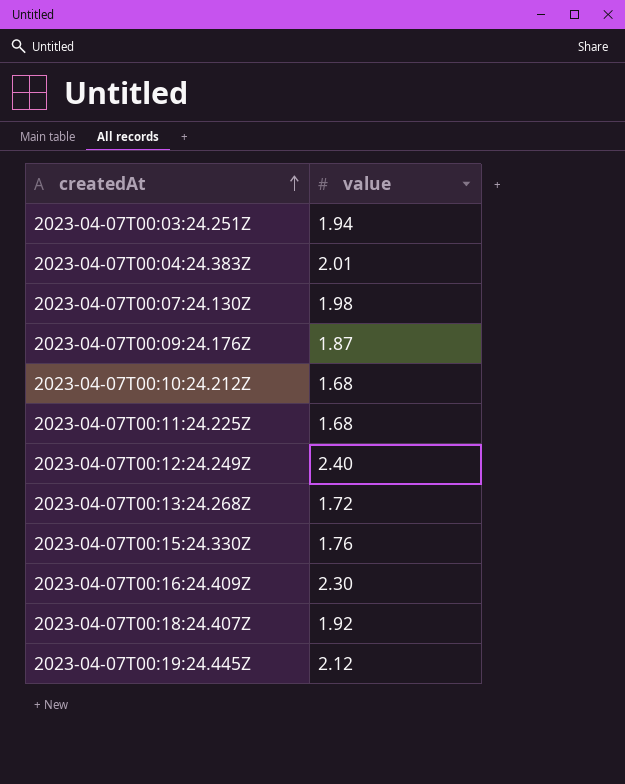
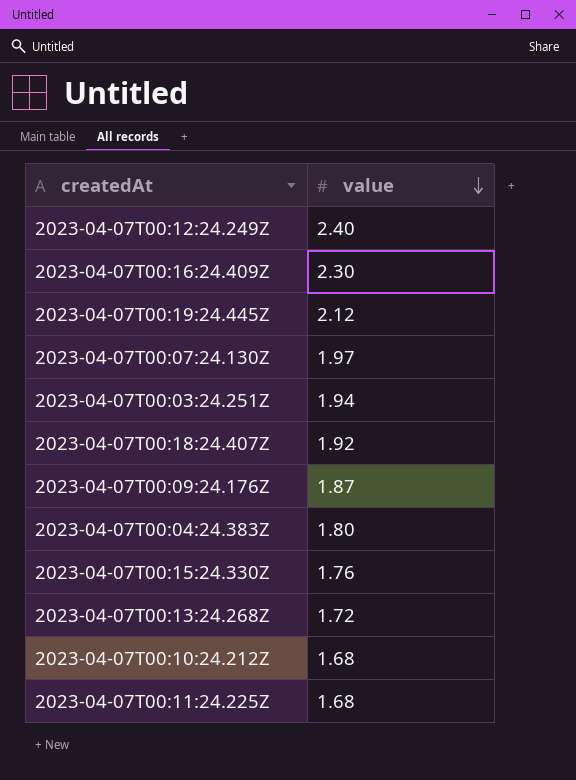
row order: createdAt ascending -> value descending
2023-04-07T00:07:24.130Z | value: 1.98 -> 1.97
2023-04-07T00:04:24.383Z | value: 2.01 -> 1.80

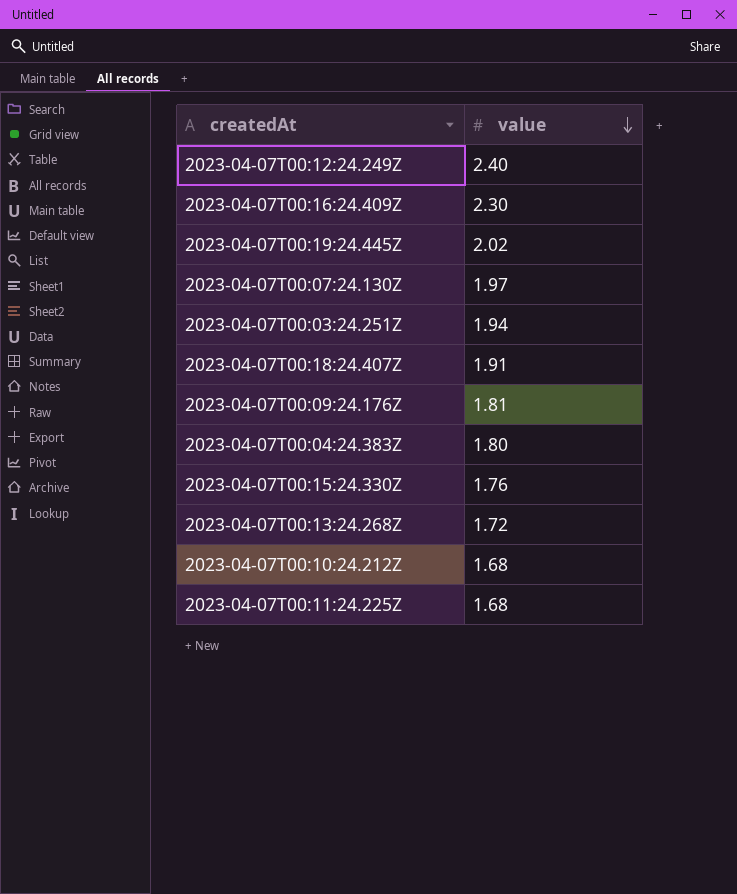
2023-04-07T00:19:24.445Z | value: 2.12 -> 2.02
2023-04-07T00:18:24.407Z | value: 1.92 -> 1.91
2023-04-07T00:09:24.176Z | value: 1.87 -> 1.81

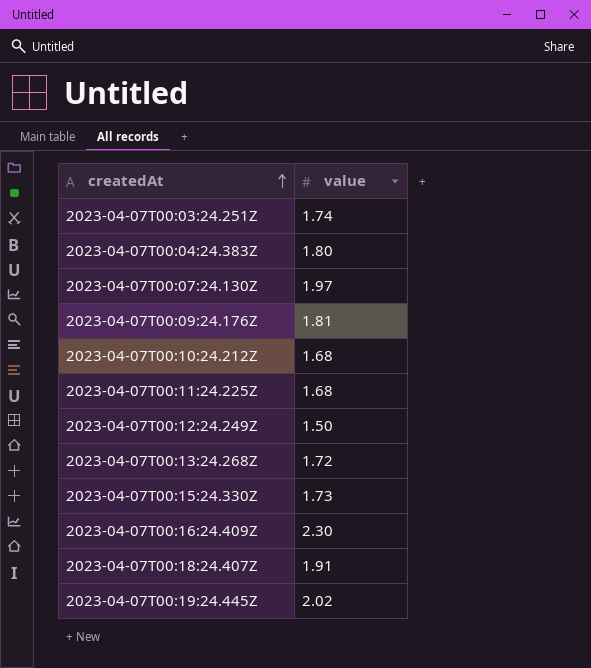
row order: value descending -> createdAt ascending
2023-04-07T00:03:24.251Z | value: 1.94 -> 1.74
2023-04-07T00:12:24.249Z | value: 2.40 -> 1.50
2023-04-07T00:15:24.330Z | value: 1.76 -> 1.73

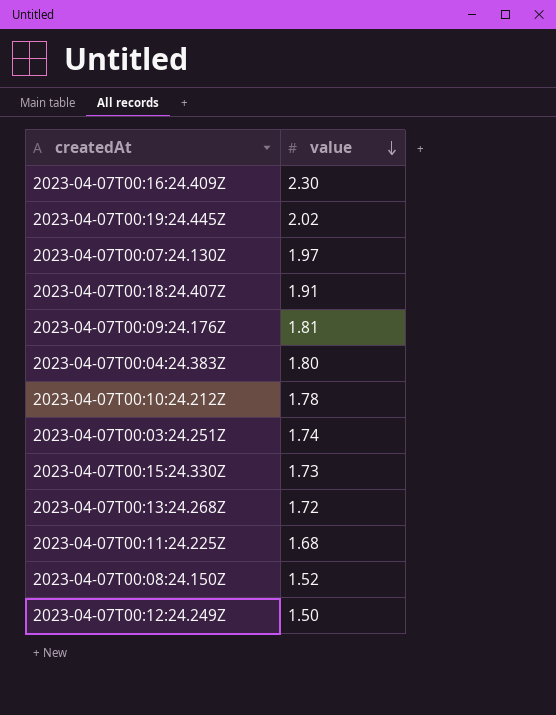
row order: createdAt ascending -> value descending
2023-04-07T00:10:24.212Z | value: 1.68 -> 1.78
row 2023-04-07T00:08:24.150Z: none -> 1.52

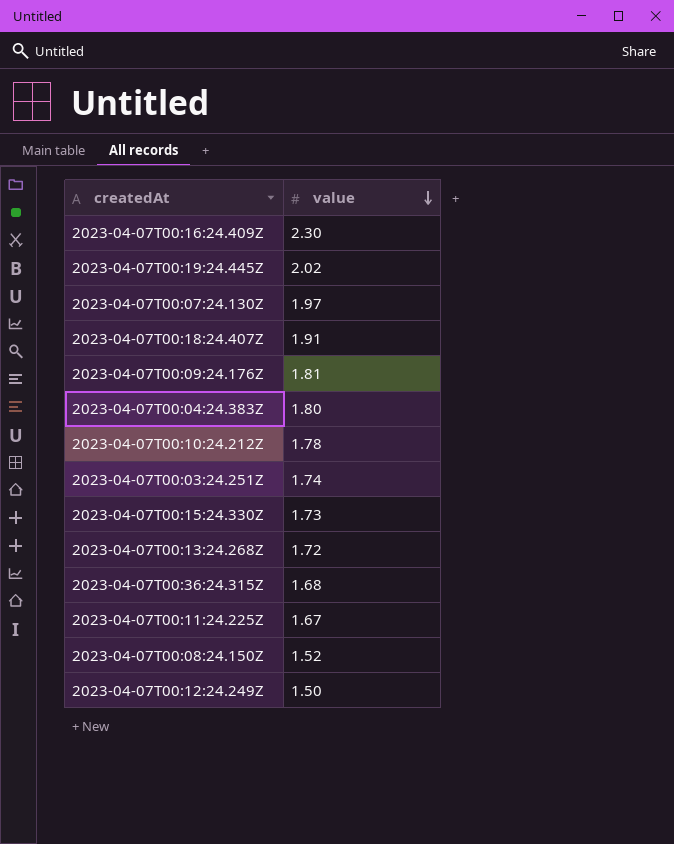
row 2023-04-07T00:36:24.315Z: none -> 1.68
2023-04-07T00:11:24.225Z | value: 1.68 -> 1.67

